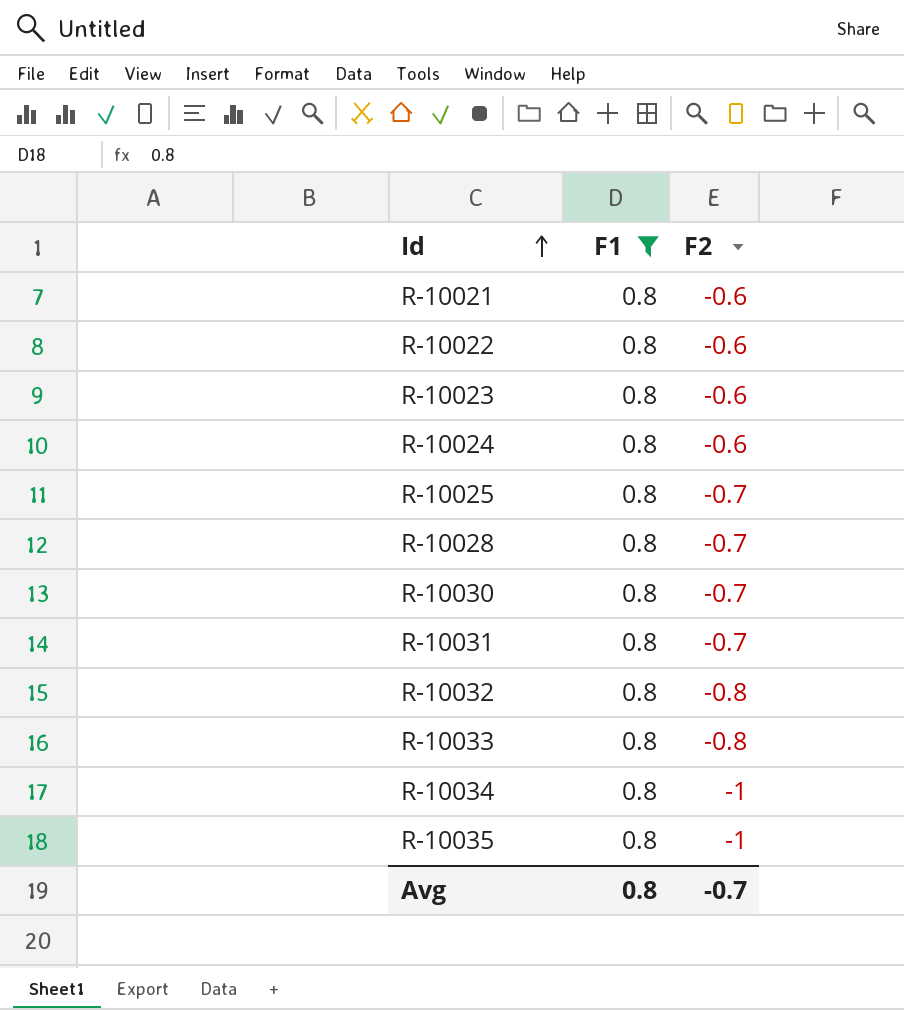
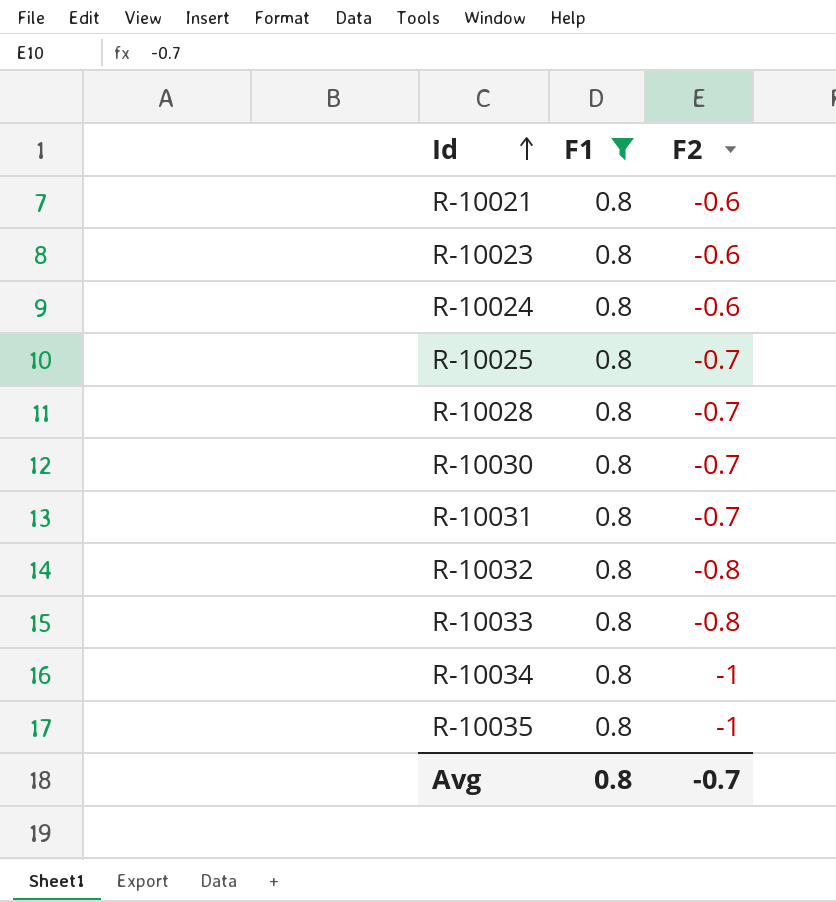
row R-10022: 0.8 | -0.6 -> none

